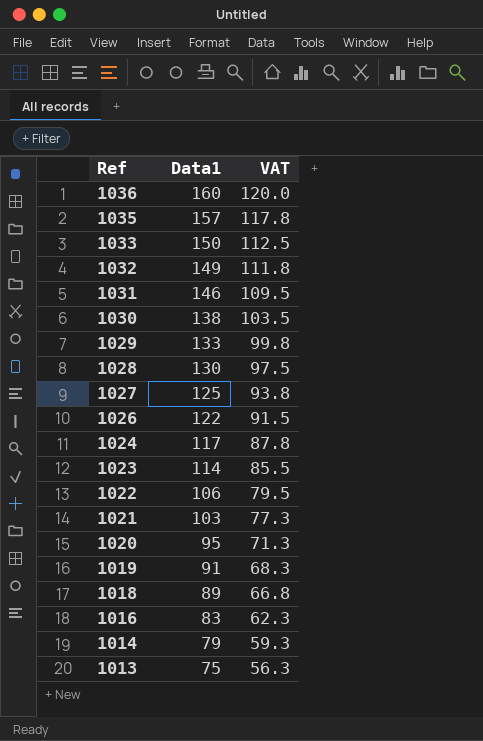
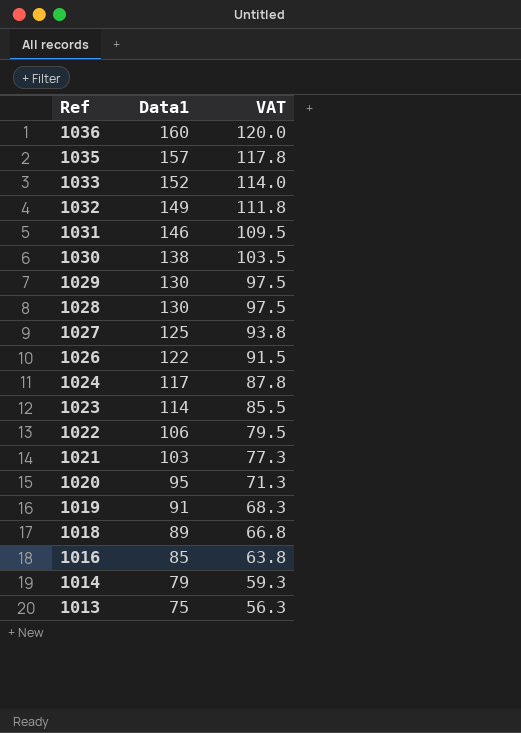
1033 | Data1: 150 -> 152
1033 | VAT: 112.5 -> 114.0
1029 | Data1: 133 -> 130
1029 | VAT: 99.8 -> 97.5
1016 | Data1: 83 -> 85
1016 | VAT: 62.3 -> 63.8

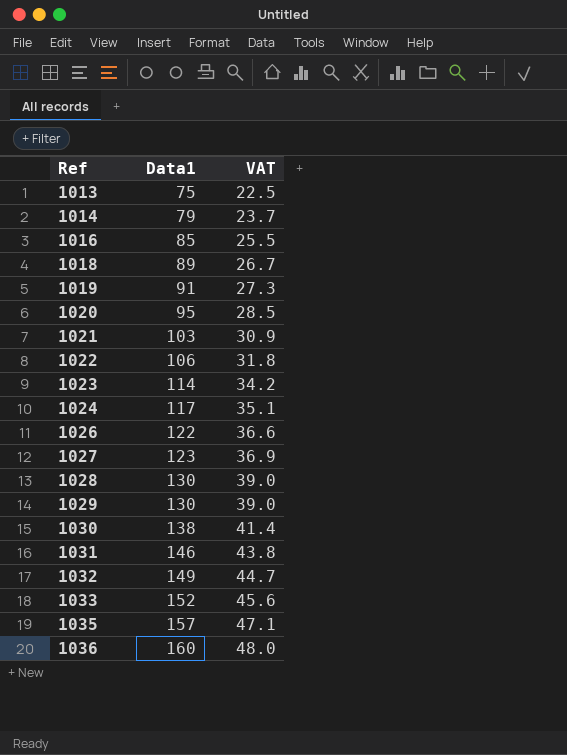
row order: Ref descending -> Ref ascending
column VAT | formula: [Data1] * 0.75 -> [Data1] * 0.3
1027 | Data1: 125 -> 123

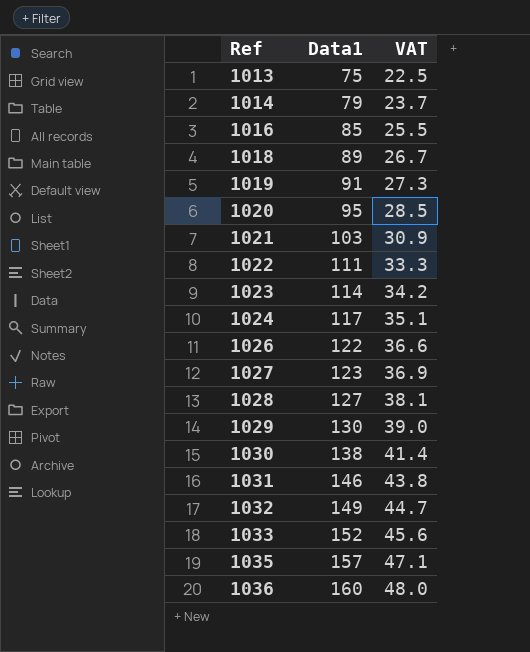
1022 | Data1: 106 -> 111
1022 | VAT: 31.8 -> 33.3
1028 | Data1: 130 -> 127
1028 | VAT: 39.0 -> 38.1

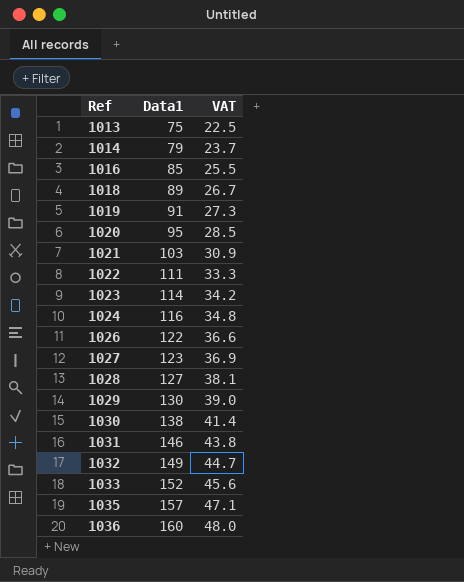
1024 | Data1: 117 -> 116
1024 | VAT: 35.1 -> 34.8

